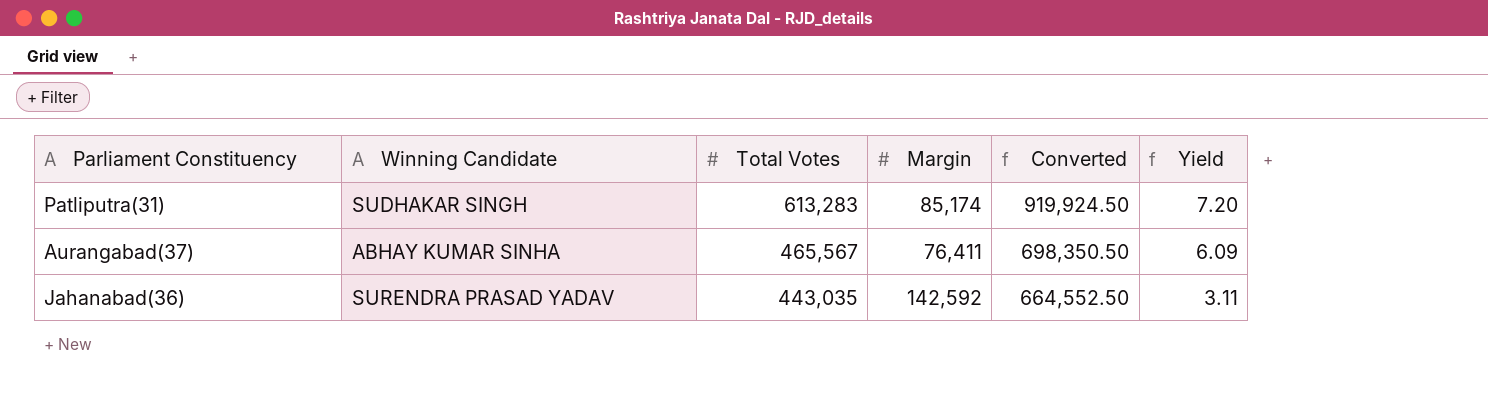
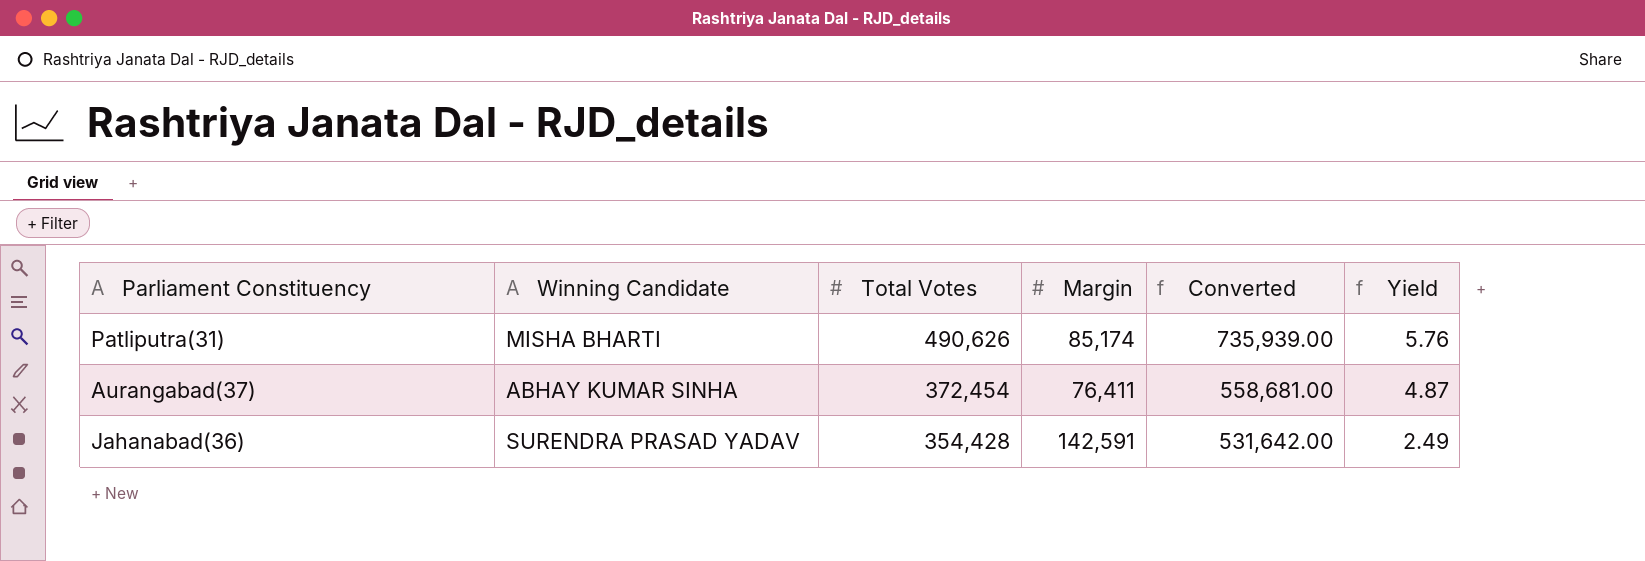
Patliputra(31) | Winning Candidate: SUDHAKAR SINGH -> MISHA BHARTI
Patliputra(31) | Total Votes: 613,283 -> 490,626
Patliputra(31) | Converted: 919,924.50 -> 735,939.00
Patliputra(31) | Yield: 7.20 -> 5.76
Aurangabad(37) | Total Votes: 465,567 -> 372,454
Aurangabad(37) | Converted: 698,350.50 -> 558,681.00
Aurangabad(37) | Yield: 6.09 -> 4.87
Jahanabad(36) | Total Votes: 443,035 -> 354,428
Jahanabad(36) | Margin: 142,592 -> 142,591
Jahanabad(36) | Converted: 664,552.50 -> 531,642.00
Jahanabad(36) | Yield: 3.11 -> 2.49

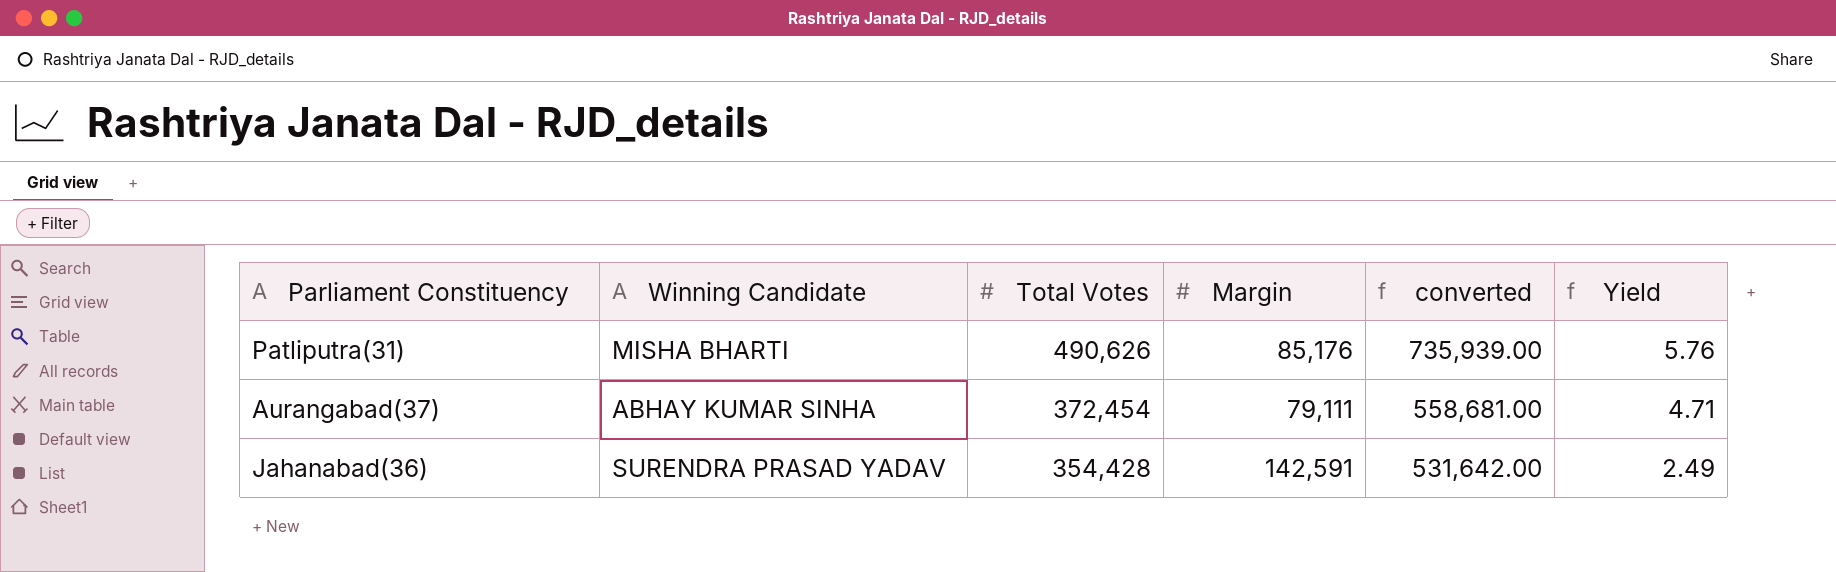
column name: Converted -> converted
Patliputra(31) | Margin: 85,174 -> 85,176
Aurangabad(37) | Margin: 76,411 -> 79,111
Aurangabad(37) | Yield: 4.87 -> 4.71

